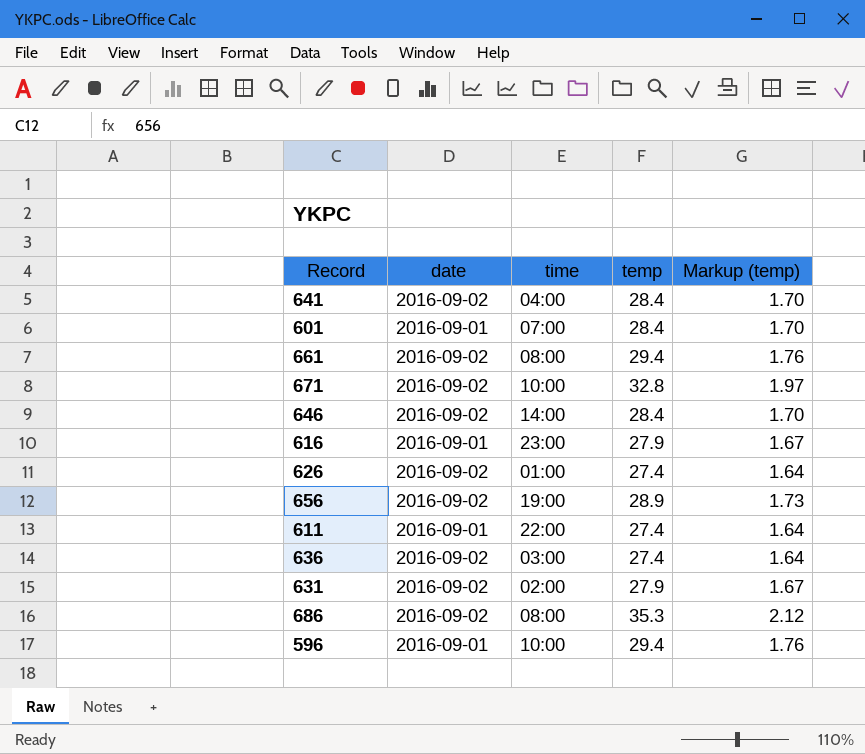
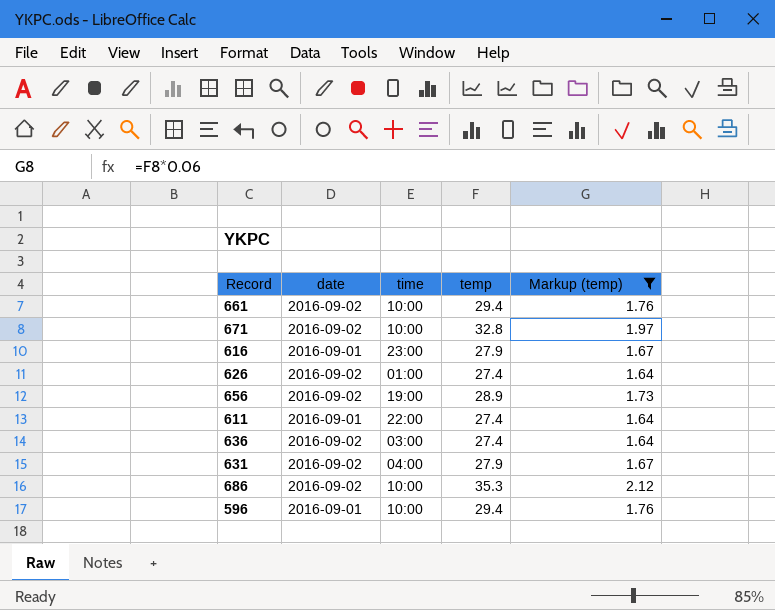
filter: none -> Markup (temp) != 1.70
661 | time: 08:00 -> 10:00
631 | time: 02:00 -> 04:00
686 | time: 08:00 -> 10:00

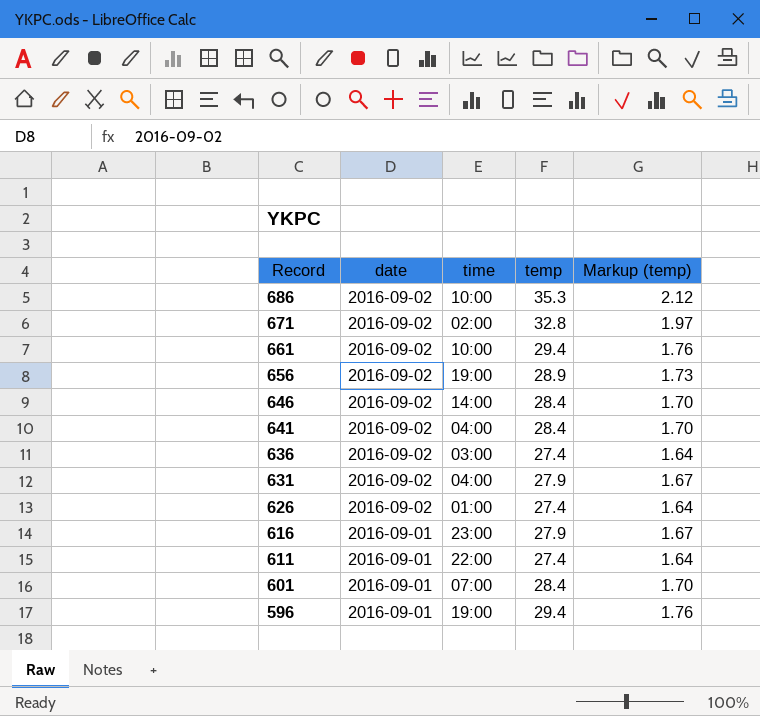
filter: Markup (temp) != 1.70 -> none
row order: none -> Record descending
671 | time: 10:00 -> 02:00
596 | time: 10:00 -> 19:00

